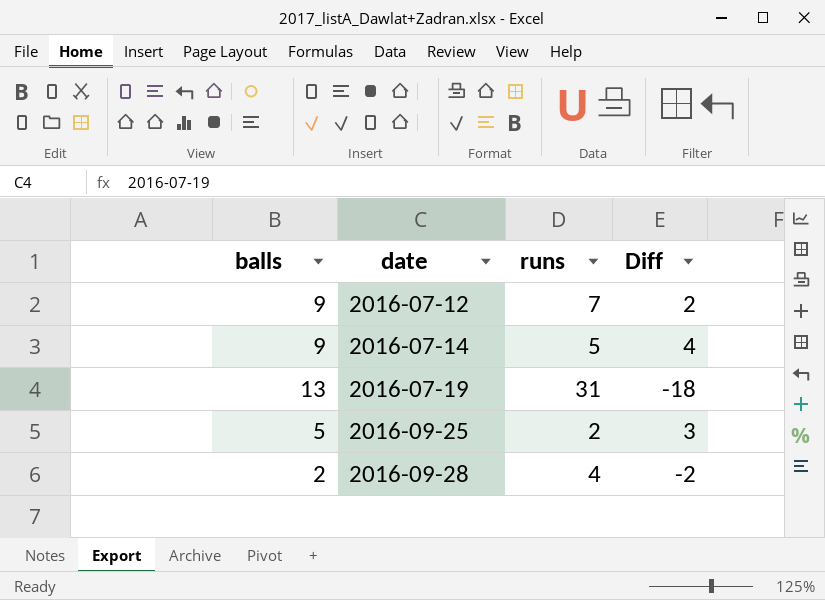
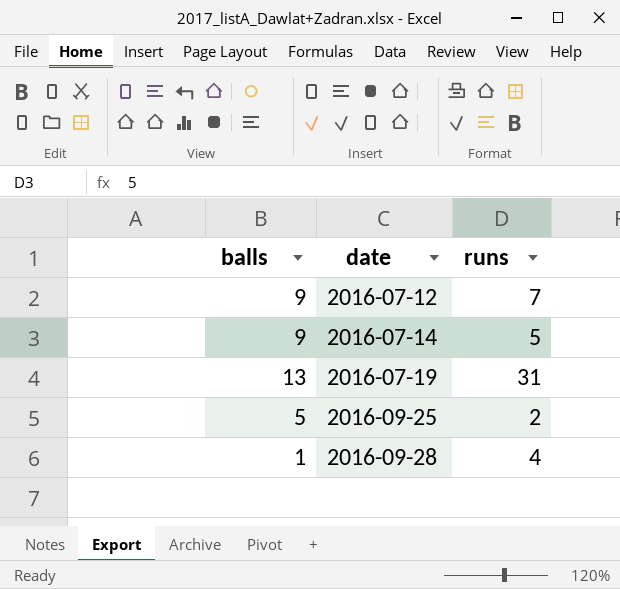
column Diff | formula: [balls] - [runs] -> none
2016-09-28 | balls: 2 -> 1

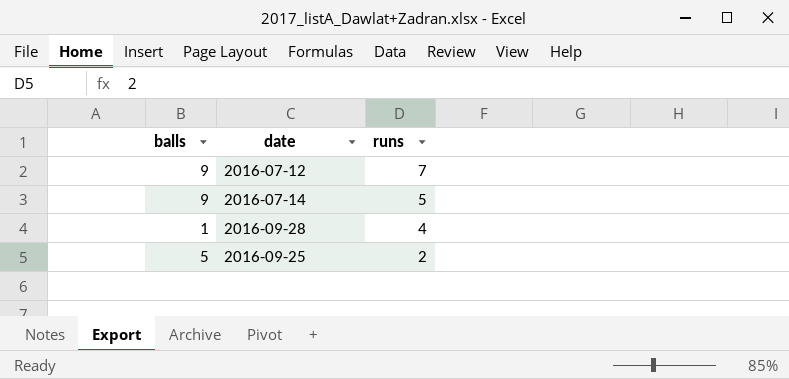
row order: date ascending -> runs descending
row 2016-07-19: 13 | 31 -> none

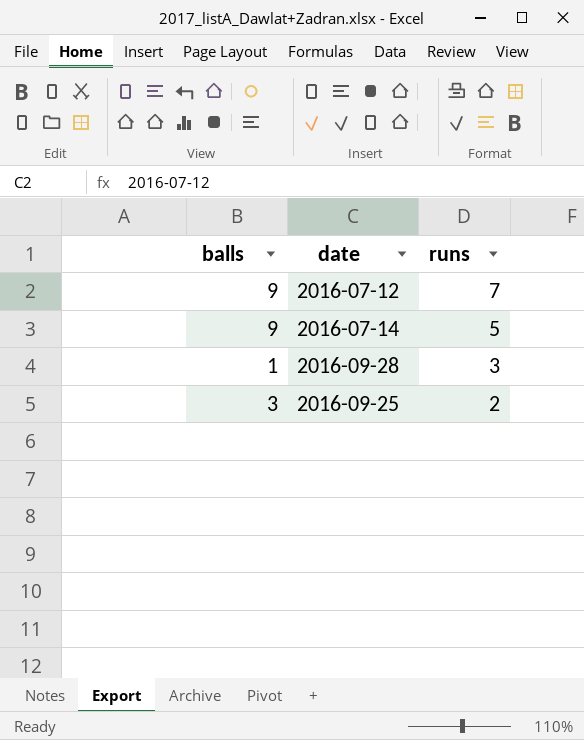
2016-09-28 | runs: 4 -> 3
2016-09-25 | balls: 5 -> 3

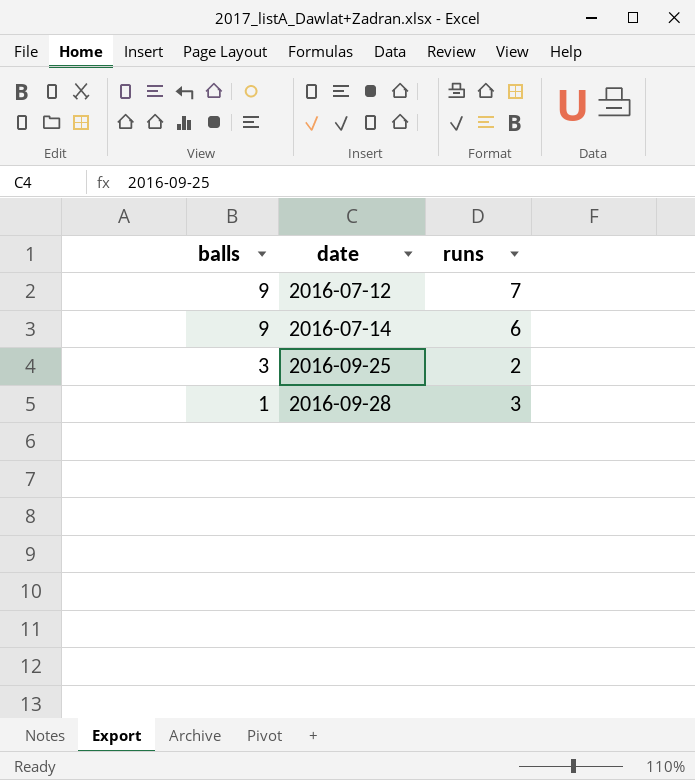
row order: runs descending -> balls descending
2016-07-14 | runs: 5 -> 6

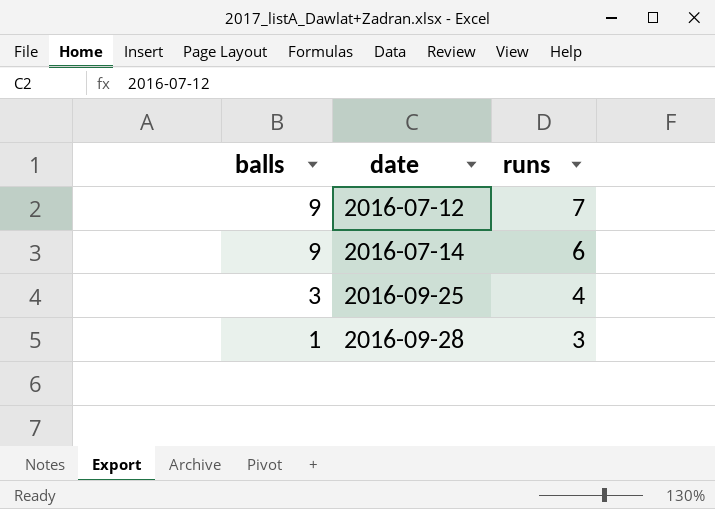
2016-09-25 | runs: 2 -> 4

